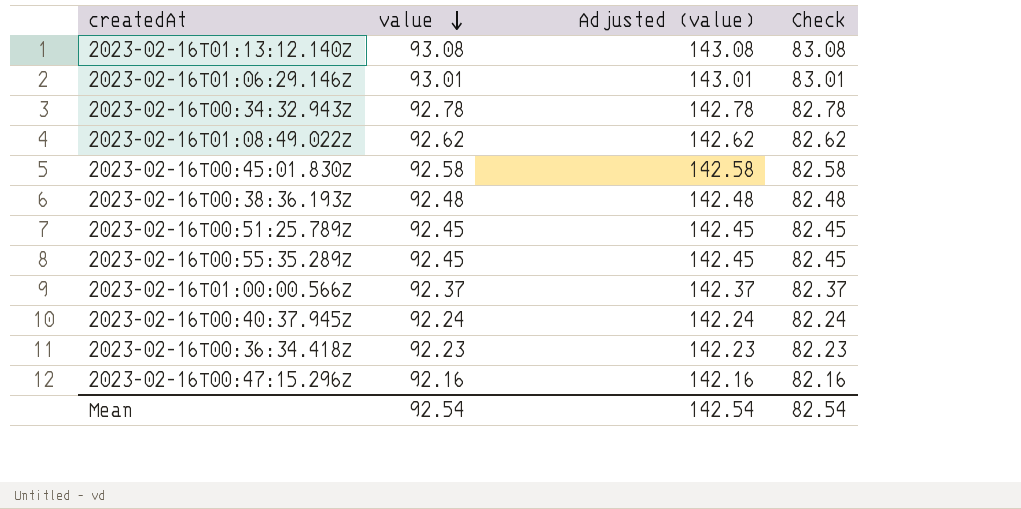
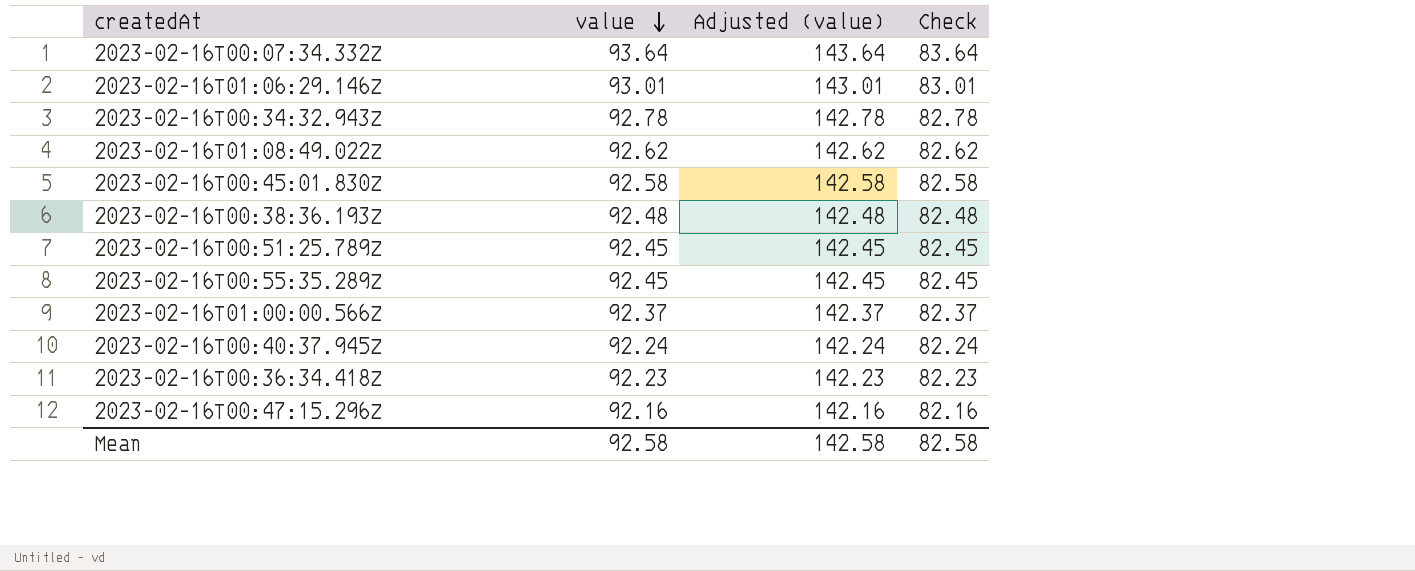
row 2023-02-16T01:13:12.140Z: 93.08 | 143.08 | 83.08 -> none
row 2023-02-16T00:07:34.332Z: none -> 93.64 | 143.64 | 83.64
Mean | value: 92.54 -> 92.58
Mean | Adjusted (value): 142.54 -> 142.58
Mean | Check: 82.54 -> 82.58

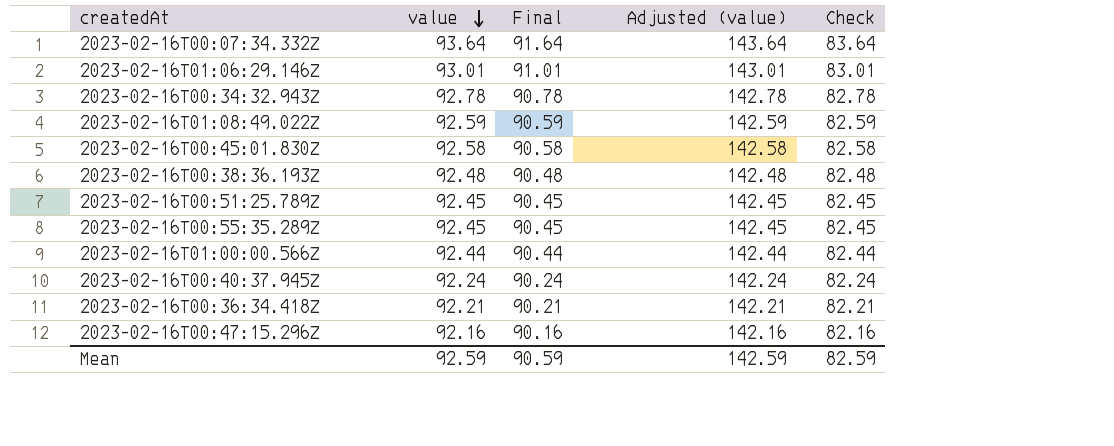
column Final | formula: none -> [value] - 2
2023-02-16T01:08:49.022Z | value: 92.62 -> 92.59
2023-02-16T01:08:49.022Z | Adjusted (value): 142.62 -> 142.59
2023-02-16T01:08:49.022Z | Check: 82.62 -> 82.59
2023-02-16T01:00:00.566Z | value: 92.37 -> 92.44
2023-02-16T01:00:00.566Z | Adjusted (value): 142.37 -> 142.44
2023-02-16T01:00:00.566Z | Check: 82.37 -> 82.44
2023-02-16T00:36:34.418Z | value: 92.23 -> 92.21
2023-02-16T00:36:34.418Z | Adjusted (value): 142.23 -> 142.21
2023-02-16T00:36:34.418Z | Check: 82.23 -> 82.21
Mean | value: 92.58 -> 92.59
Mean | Adjusted (value): 142.58 -> 142.59
Mean | Check: 82.58 -> 82.59

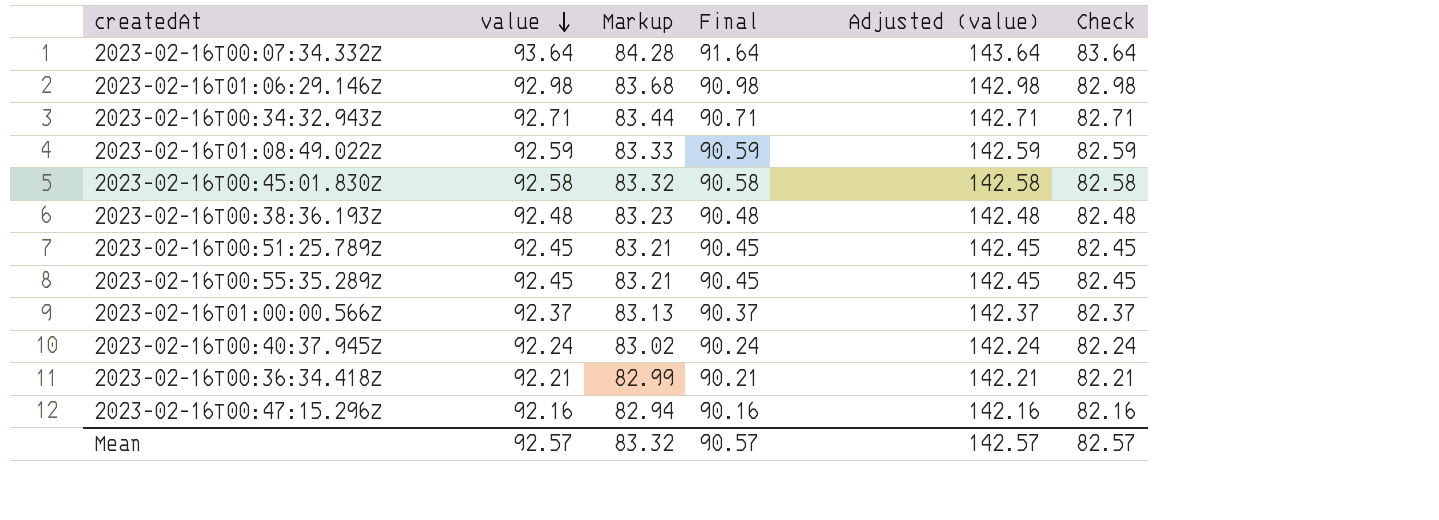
column Markup | formula: none -> [value] * 0.9
2023-02-16T01:06:29.146Z | value: 93.01 -> 92.98
2023-02-16T01:06:29.146Z | Final: 91.01 -> 90.98
2023-02-16T01:06:29.146Z | Adjusted (value): 143.01 -> 142.98
2023-02-16T01:06:29.146Z | Check: 83.01 -> 82.98
2023-02-16T00:34:32.943Z | value: 92.78 -> 92.71
2023-02-16T00:34:32.943Z | Final: 90.78 -> 90.71
2023-02-16T00:34:32.943Z | Adjusted (value): 142.78 -> 142.71
2023-02-16T00:34:32.943Z | Check: 82.78 -> 82.71
2023-02-16T01:00:00.566Z | value: 92.44 -> 92.37
2023-02-16T01:00:00.566Z | Final: 90.44 -> 90.37
2023-02-16T01:00:00.566Z | Adjusted (value): 142.44 -> 142.37
2023-02-16T01:00:00.566Z | Check: 82.44 -> 82.37
Mean | value: 92.59 -> 92.57
Mean | Final: 90.59 -> 90.57
Mean | Adjusted (value): 142.59 -> 142.57
Mean | Check: 82.59 -> 82.57

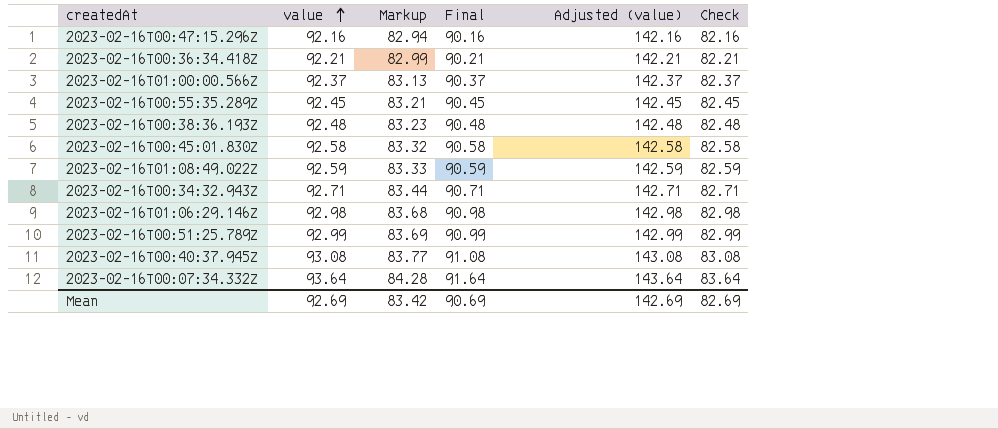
row order: value descending -> value ascending
2023-02-16T00:51:25.789Z | value: 92.45 -> 92.99
2023-02-16T00:51:25.789Z | Markup: 83.21 -> 83.69
2023-02-16T00:51:25.789Z | Final: 90.45 -> 90.99
2023-02-16T00:51:25.789Z | Adjusted (value): 142.45 -> 142.99
2023-02-16T00:51:25.789Z | Check: 82.45 -> 82.99
2023-02-16T00:40:37.945Z | value: 92.24 -> 93.08
2023-02-16T00:40:37.945Z | Markup: 83.02 -> 83.77
2023-02-16T00:40:37.945Z | Final: 90.24 -> 91.08
2023-02-16T00:40:37.945Z | Adjusted (value): 142.24 -> 143.08
2023-02-16T00:40:37.945Z | Check: 82.24 -> 83.08
Mean | value: 92.57 -> 92.69
Mean | Markup: 83.32 -> 83.42
Mean | Final: 90.57 -> 90.69
Mean | Adjusted (value): 142.57 -> 142.69
Mean | Check: 82.57 -> 82.69

